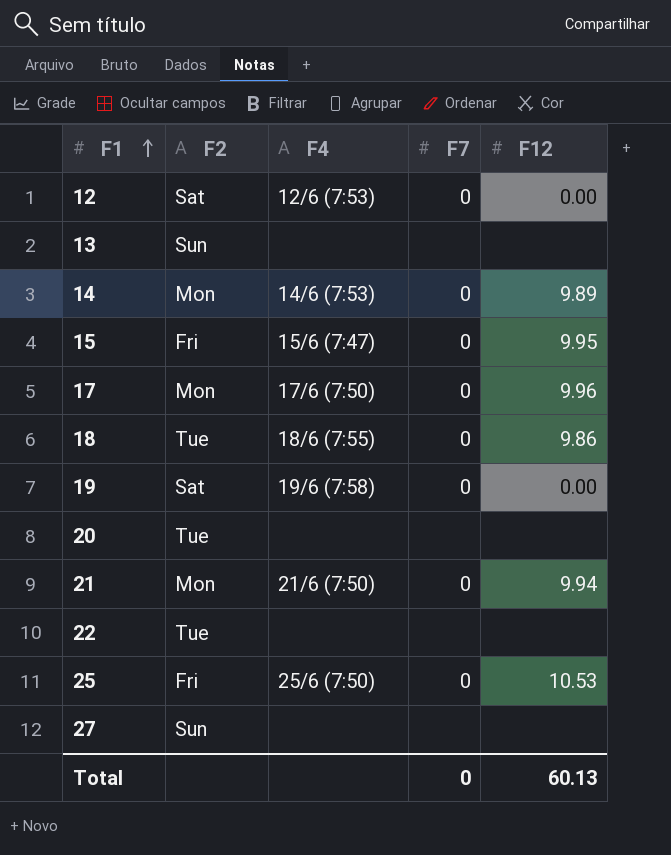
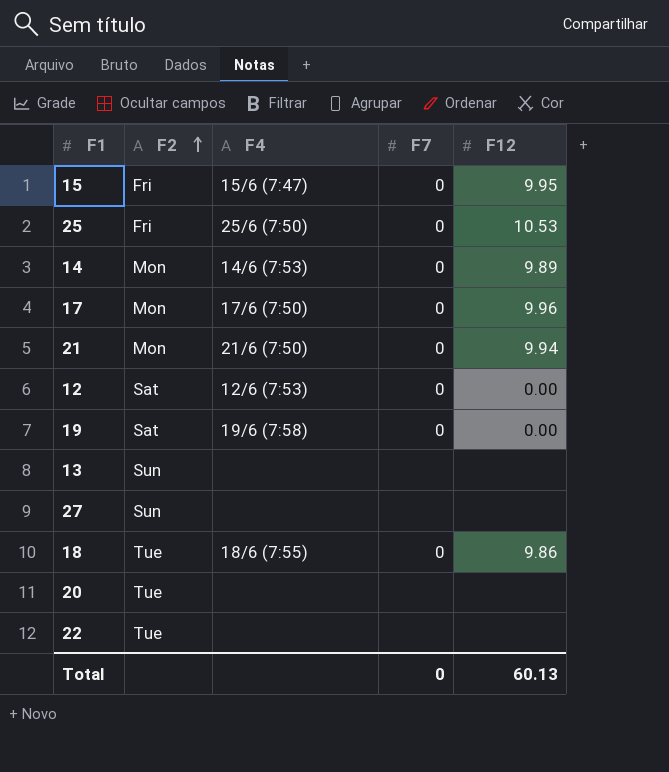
row order: F1 ascending -> F2 ascending

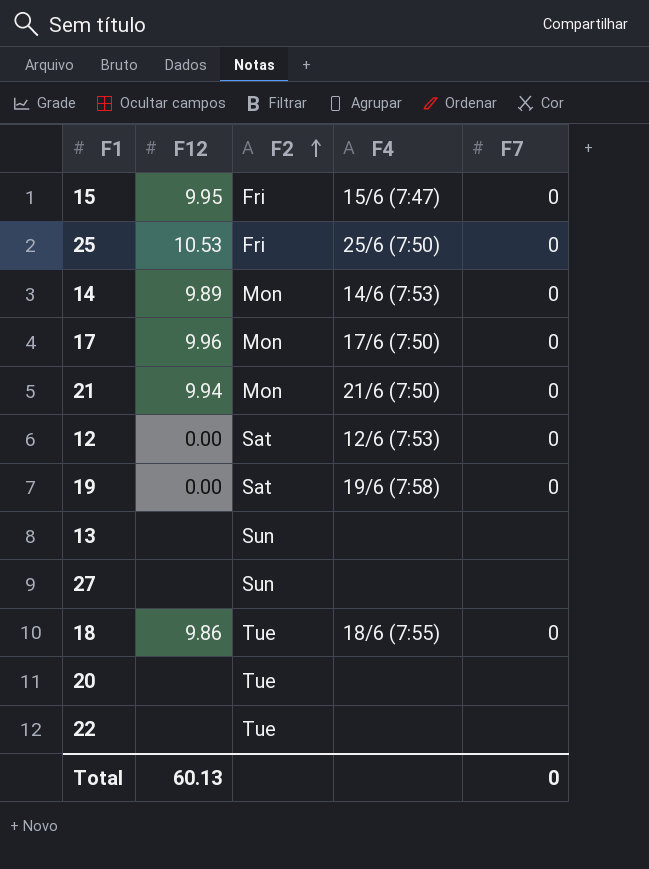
column F12 | position: 5 -> 2

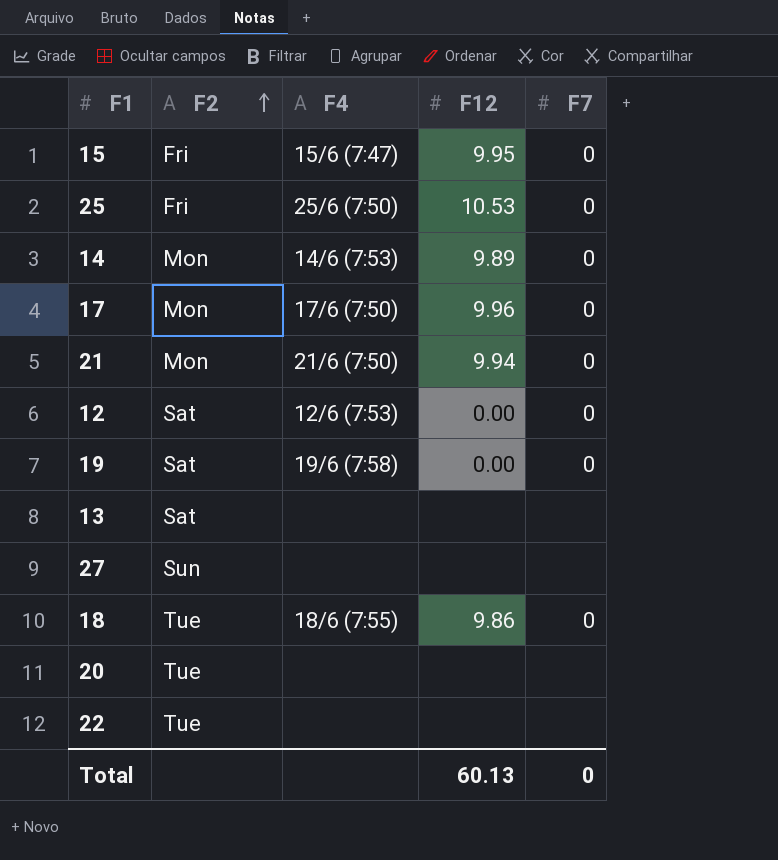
column F12 | position: 2 -> 4
13 | F2: Sun -> Sat

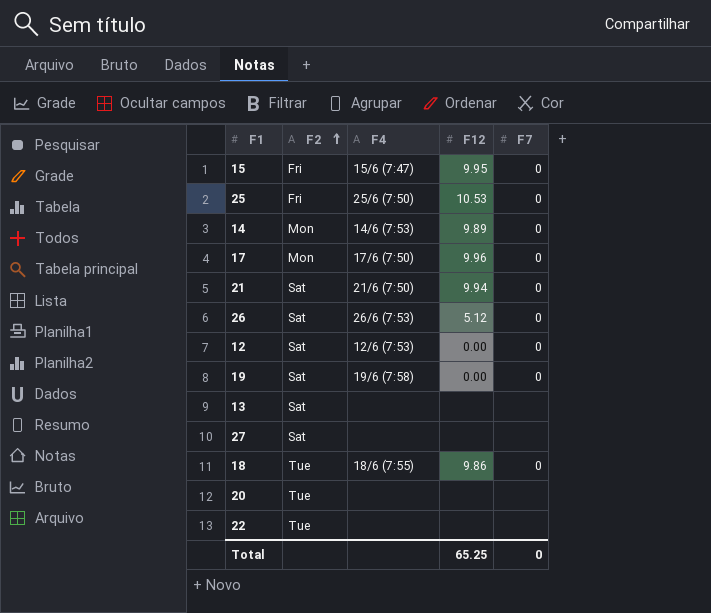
21 | F2: Mon -> Sat
row 26: none -> Sat | 26/6 (7:53) | 5.12 | 0
27 | F2: Sun -> Sat
Total | F12: 60.13 -> 65.25

